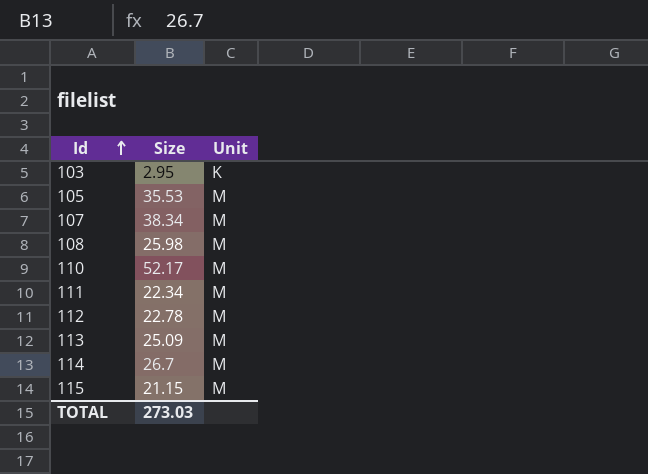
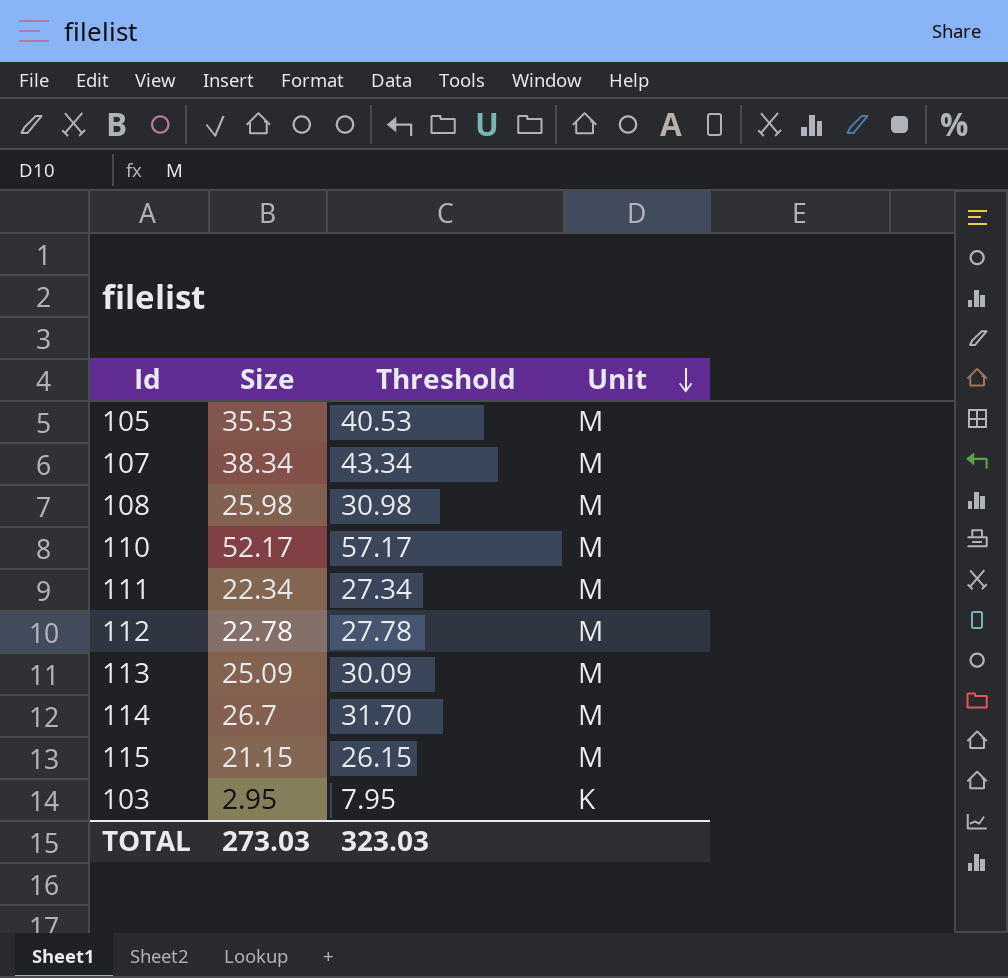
row order: Id ascending -> Unit descending
column Threshold | formula: none -> [Size] + 5

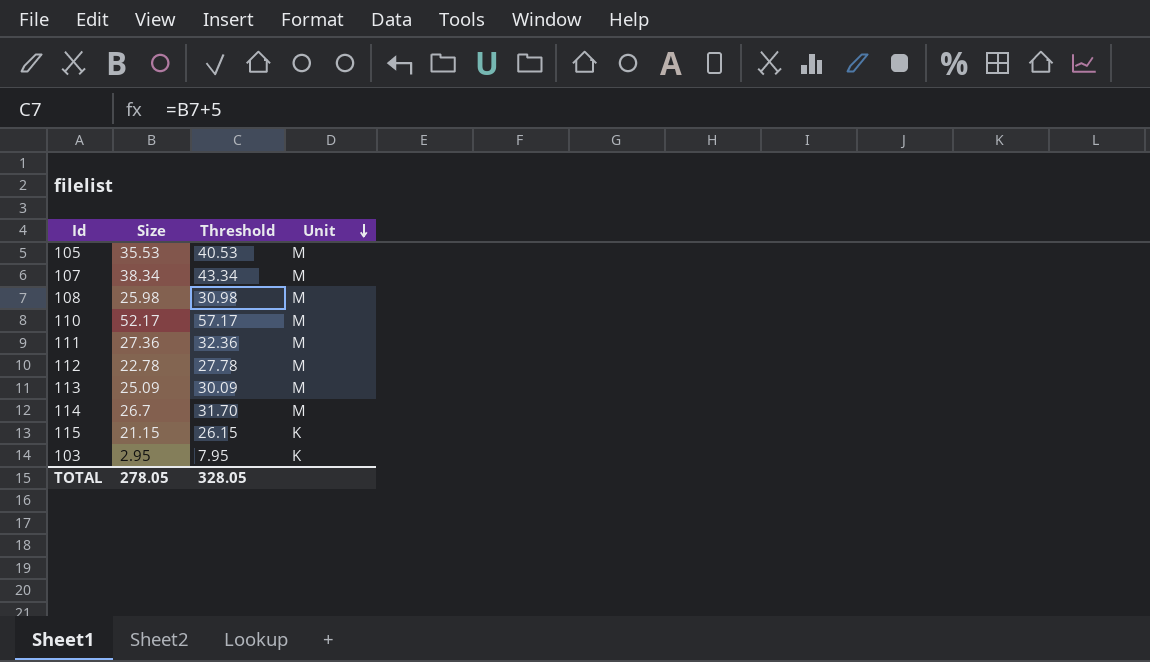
111 | Size: 22.34 -> 27.36
111 | Threshold: 27.34 -> 32.36
115 | Unit: M -> K
TOTAL | Size: 273.03 -> 278.05
TOTAL | Threshold: 323.03 -> 328.05

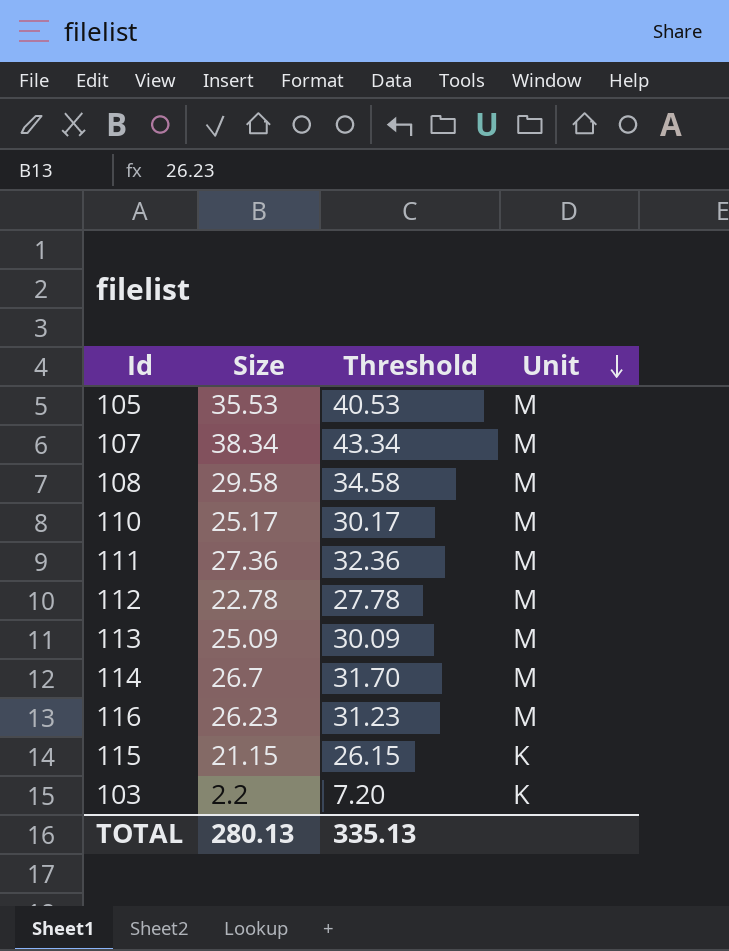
108 | Size: 25.98 -> 29.58
108 | Threshold: 30.98 -> 34.58
110 | Size: 52.17 -> 25.17
110 | Threshold: 57.17 -> 30.17
row 116: none -> 26.23 | 31.23 | M
103 | Size: 2.95 -> 2.2
103 | Threshold: 7.95 -> 7.20
TOTAL | Size: 278.05 -> 280.13
TOTAL | Threshold: 328.05 -> 335.13

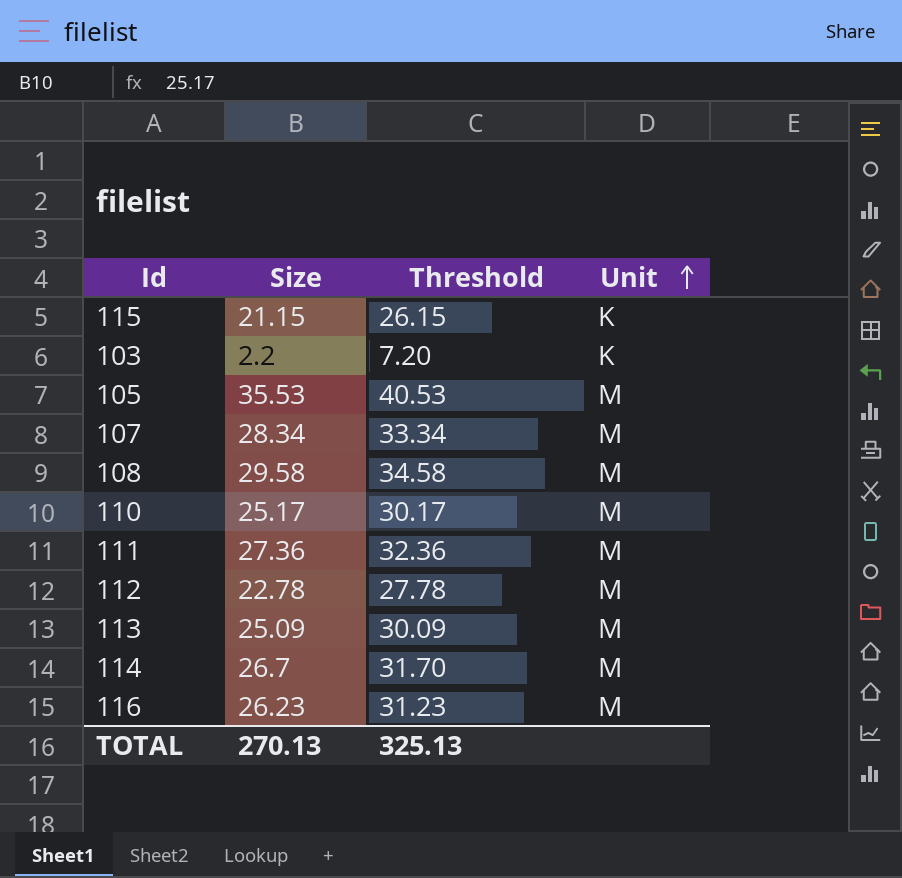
row order: Unit descending -> Unit ascending
107 | Size: 38.34 -> 28.34
107 | Threshold: 43.34 -> 33.34
TOTAL | Size: 280.13 -> 270.13
TOTAL | Threshold: 335.13 -> 325.13

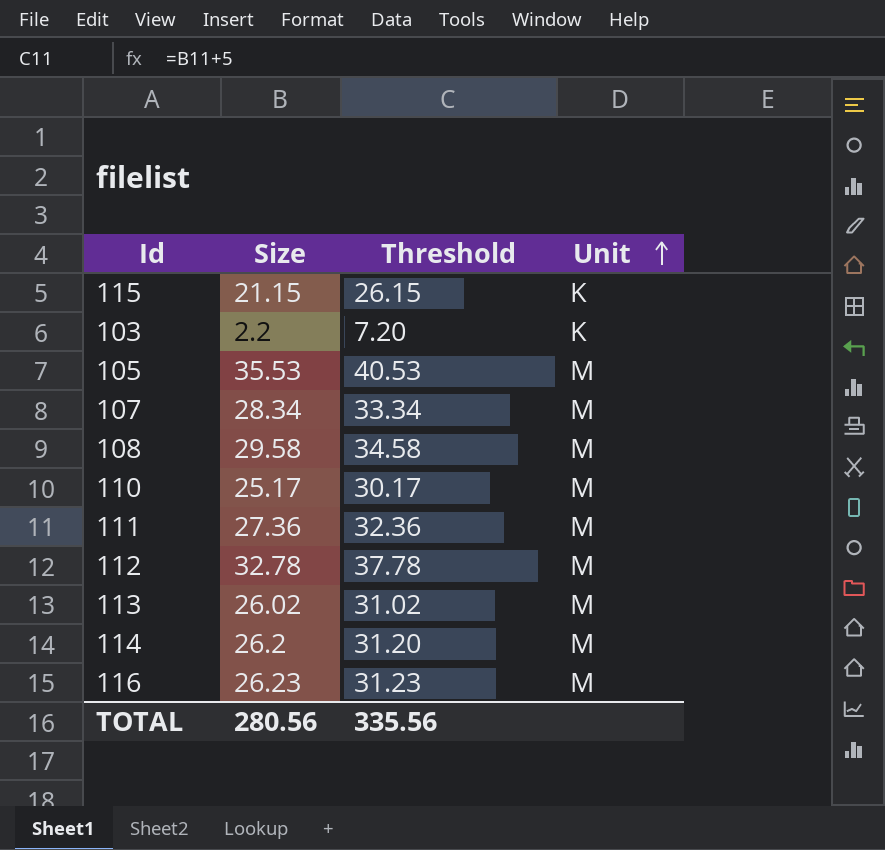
112 | Size: 22.78 -> 32.78
112 | Threshold: 27.78 -> 37.78
113 | Size: 25.09 -> 26.02
113 | Threshold: 30.09 -> 31.02
114 | Size: 26.7 -> 26.2
114 | Threshold: 31.70 -> 31.20
TOTAL | Size: 270.13 -> 280.56
TOTAL | Threshold: 325.13 -> 335.56

